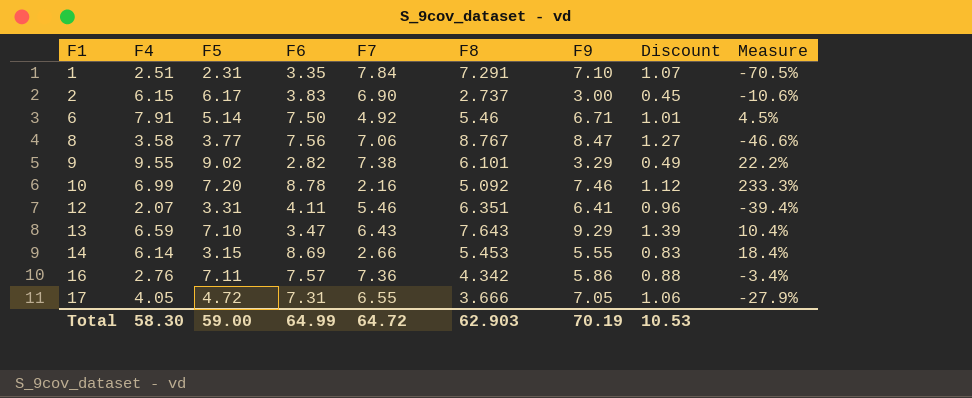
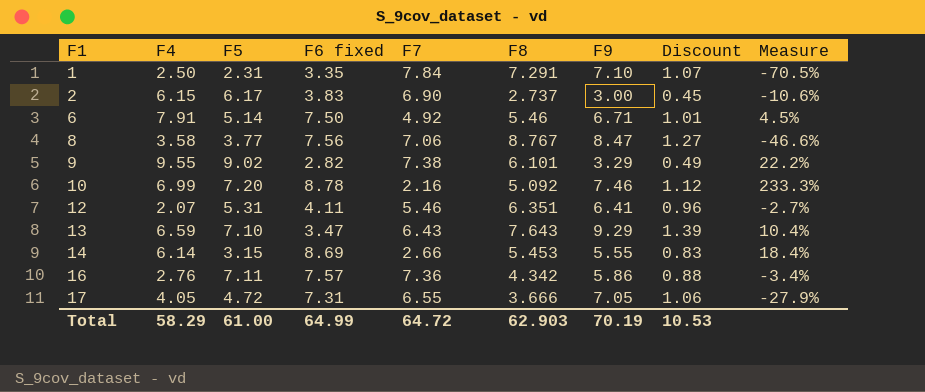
column name: F6 -> F6 fixed
1 | F4: 2.51 -> 2.50
12 | F5: 3.31 -> 5.31
12 | Measure: -39.4% -> -2.7%
Total | F4: 58.30 -> 58.29
Total | F5: 59.00 -> 61.00

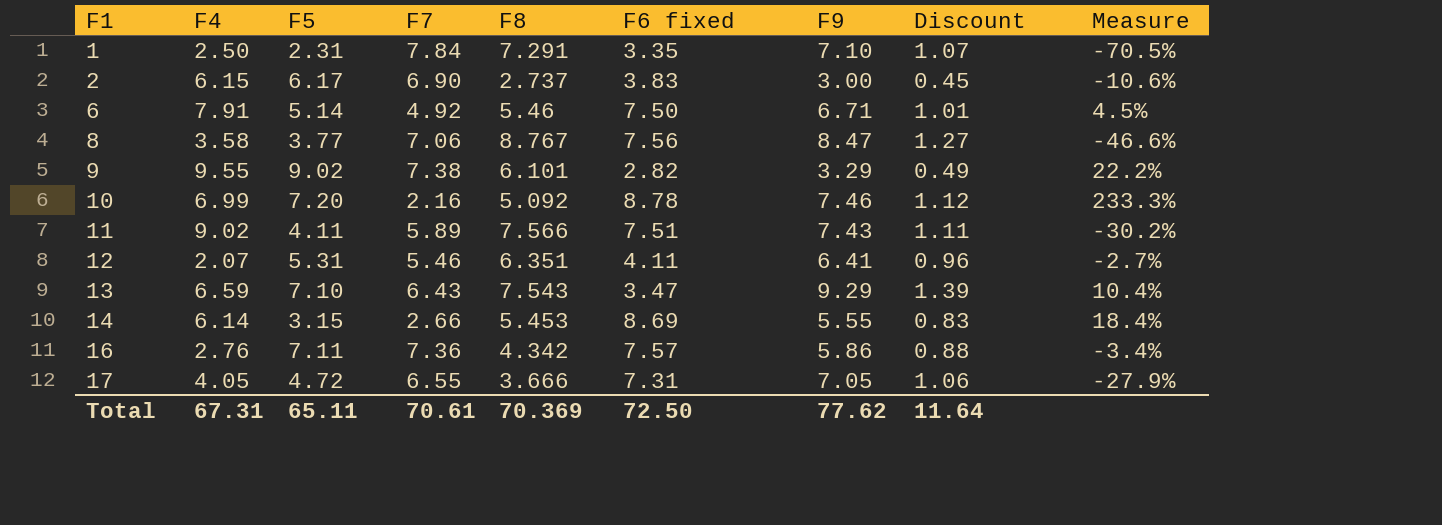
column F6 fixed | position: 4 -> 6
row 11: none -> 9.02 | 4.11 | 5.89 | 7.566 | 7.51 | 7.43 | 1.11 | -30.2%
13 | F8: 7.643 -> 7.543
Total | F4: 58.29 -> 67.31
Total | F5: 61.00 -> 65.11
Total | F7: 64.72 -> 70.61
Total | F8: 62.903 -> 70.369
Total | F6 fixed: 64.99 -> 72.50
Total | F9: 70.19 -> 77.62
Total | Discount: 10.53 -> 11.64

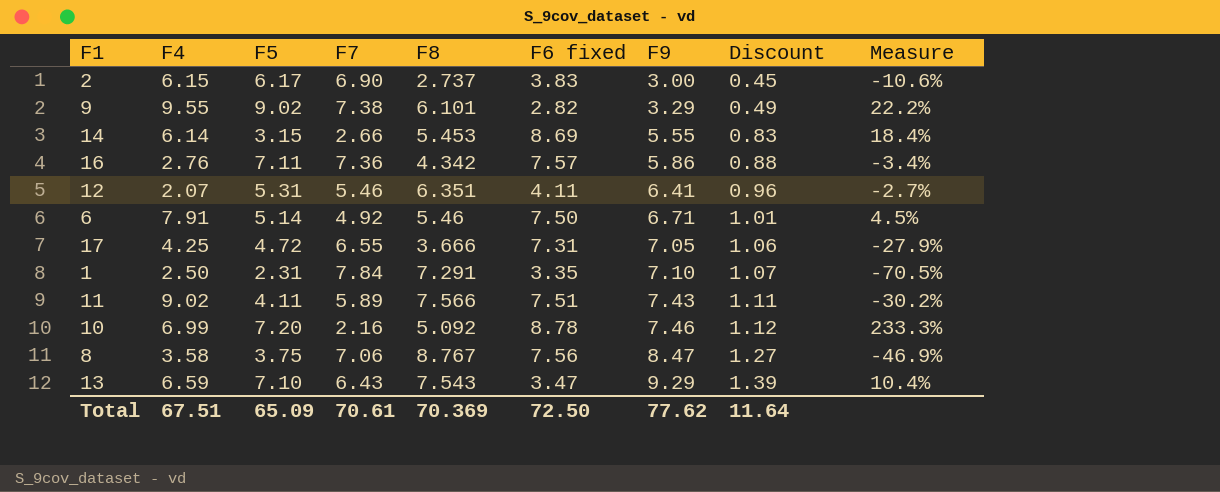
row order: F1 ascending -> F9 ascending
17 | F4: 4.05 -> 4.25
8 | F5: 3.77 -> 3.75
8 | Measure: -46.6% -> -46.9%
Total | F4: 67.31 -> 67.51
Total | F5: 65.11 -> 65.09

